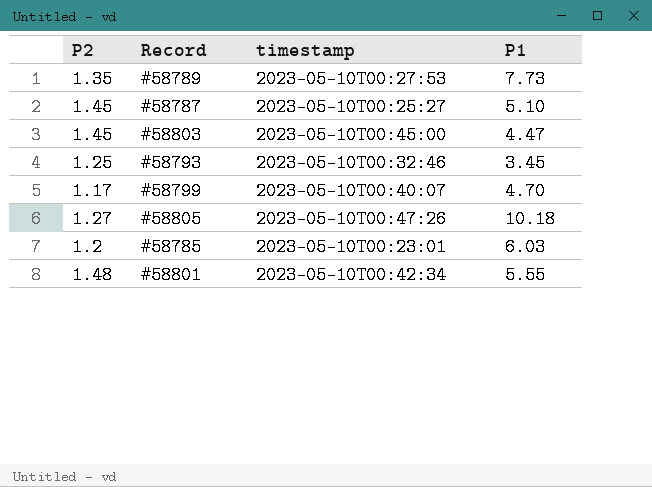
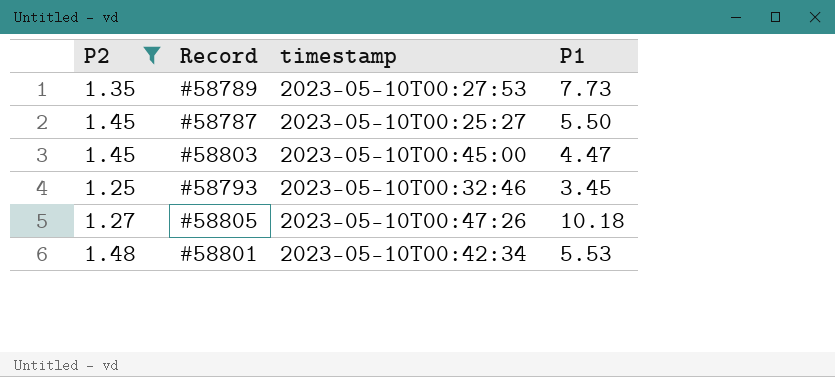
filter: none -> P2 >= 1.25
#58787 | P1: 5.10 -> 5.50
#58801 | P1: 5.55 -> 5.53

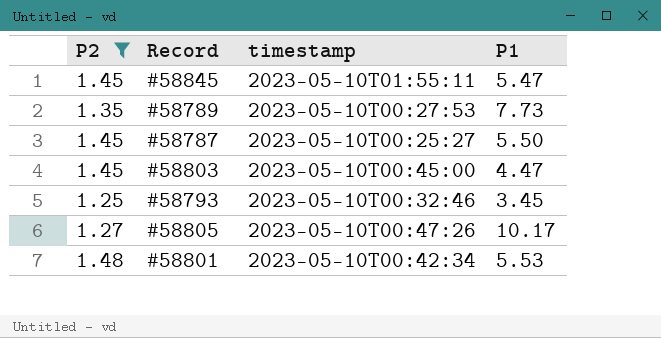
row #58845: none -> 1.45 | 2023-05-10T01:55:11 | 5.47
#58805 | P1: 10.18 -> 10.17

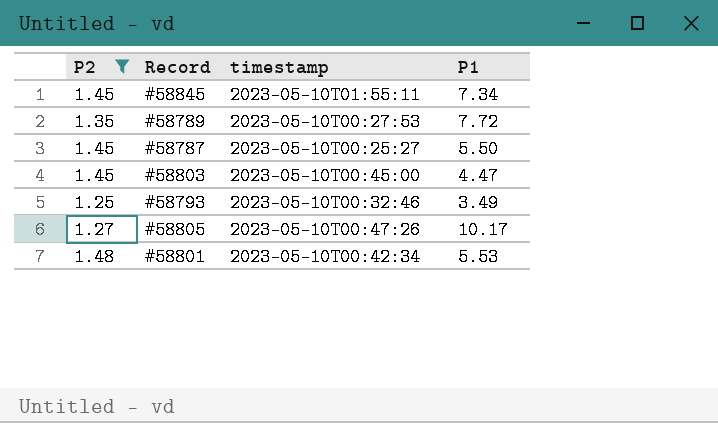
#58845 | P1: 5.47 -> 7.34
#58789 | P1: 7.73 -> 7.72
#58793 | P1: 3.45 -> 3.49

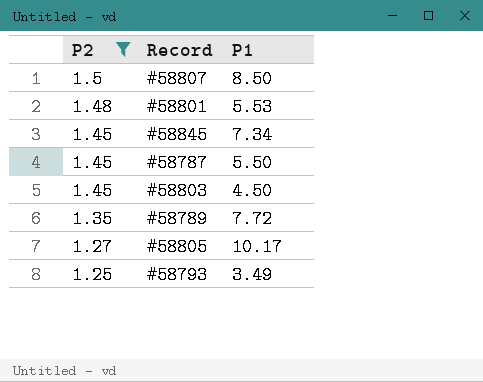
row order: none -> P2 descending
column timestamp | position: 3 -> none
row #58807: none -> 1.5 | 8.50
#58803 | P1: 4.47 -> 4.50

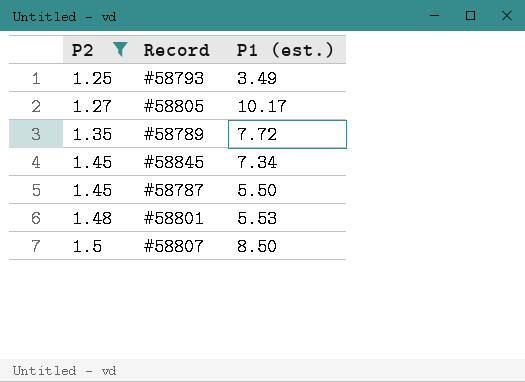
row order: P2 descending -> P2 ascending
column name: P1 -> P1 (est.)
row #58803: 1.45 | 4.50 -> none

